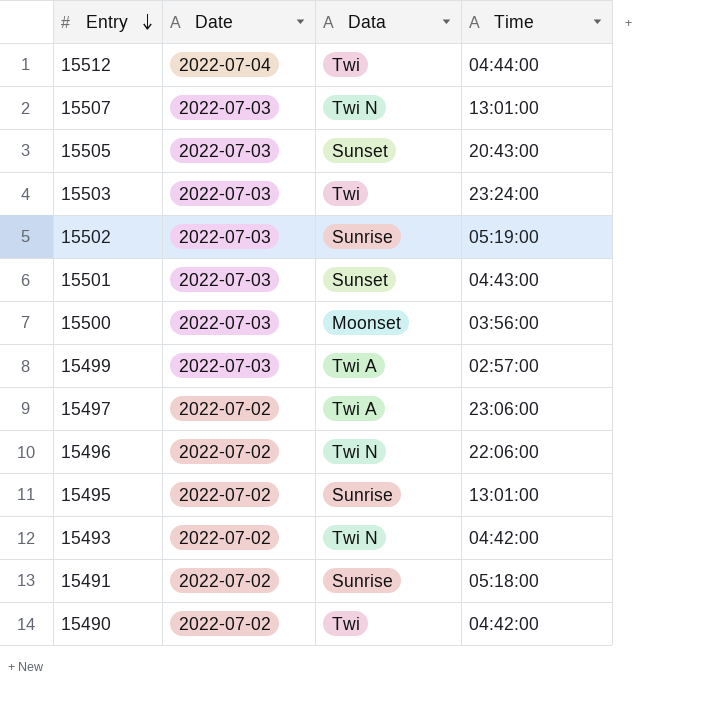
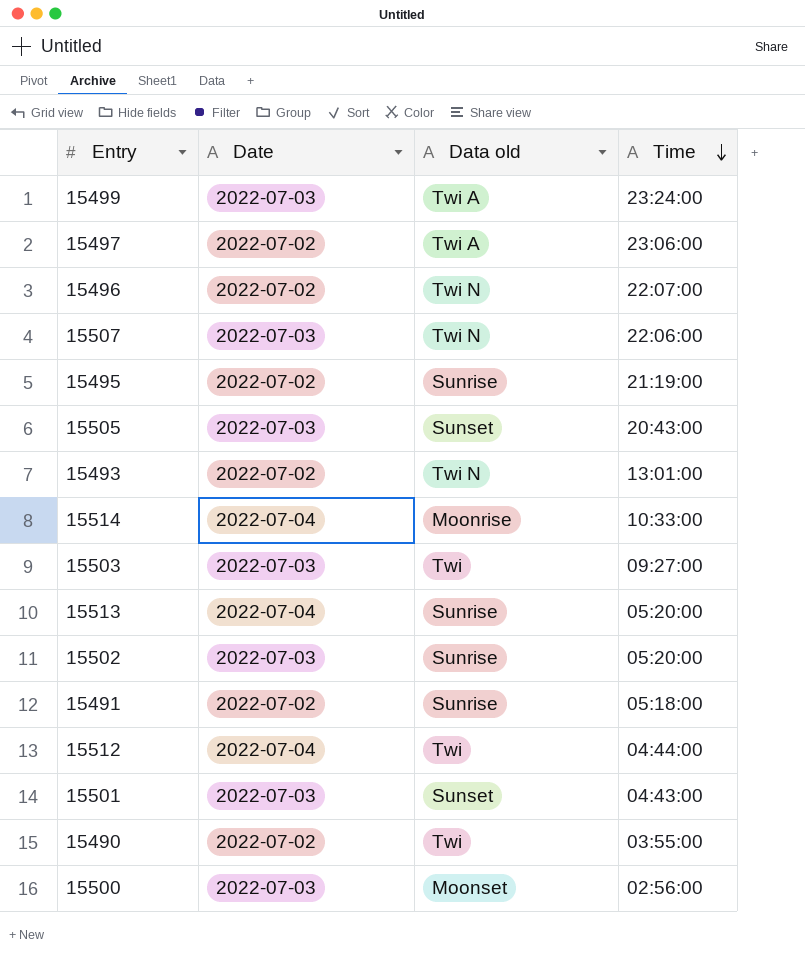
row order: Entry descending -> Time descending
column name: Data -> Data old
15499 | Time: 02:57:00 -> 23:24:00
15496 | Time: 22:06:00 -> 22:07:00
15507 | Time: 13:01:00 -> 22:06:00
15495 | Time: 13:01:00 -> 21:19:00
15493 | Time: 04:42:00 -> 13:01:00
row 15514: none -> 2022-07-04 | Moonrise | 10:33:00
15503 | Time: 23:24:00 -> 09:27:00
row 15513: none -> 2022-07-04 | Sunrise | 05:20:00
15502 | Time: 05:19:00 -> 05:20:00
15490 | Time: 04:42:00 -> 03:55:00
15500 | Time: 03:56:00 -> 02:56:00

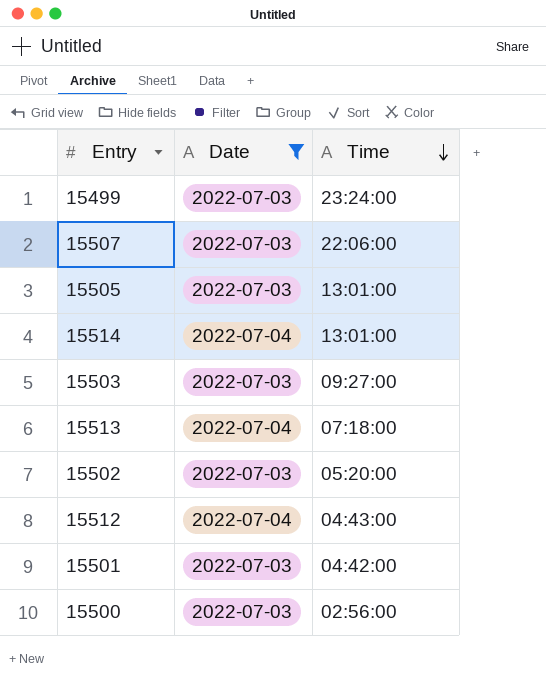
filter: none -> Date != 2022-07-02
column Data old | position: 3 -> none
15505 | Time: 20:43:00 -> 13:01:00
15514 | Time: 10:33:00 -> 13:01:00
15513 | Time: 05:20:00 -> 07:18:00
15512 | Time: 04:44:00 -> 04:43:00
15501 | Time: 04:43:00 -> 04:42:00

